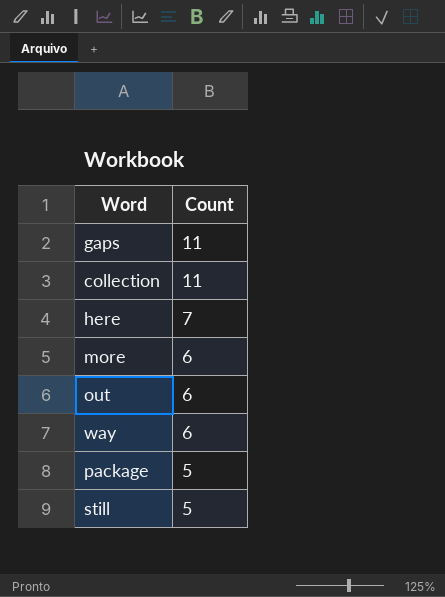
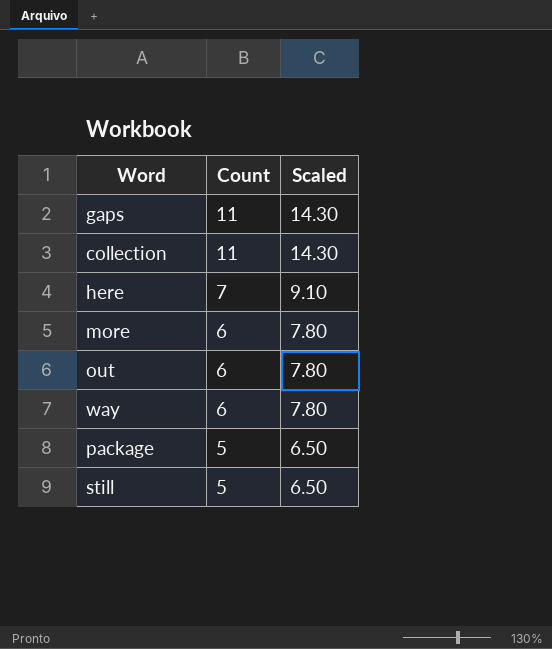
column Scaled | formula: none -> [Count] * 1.3

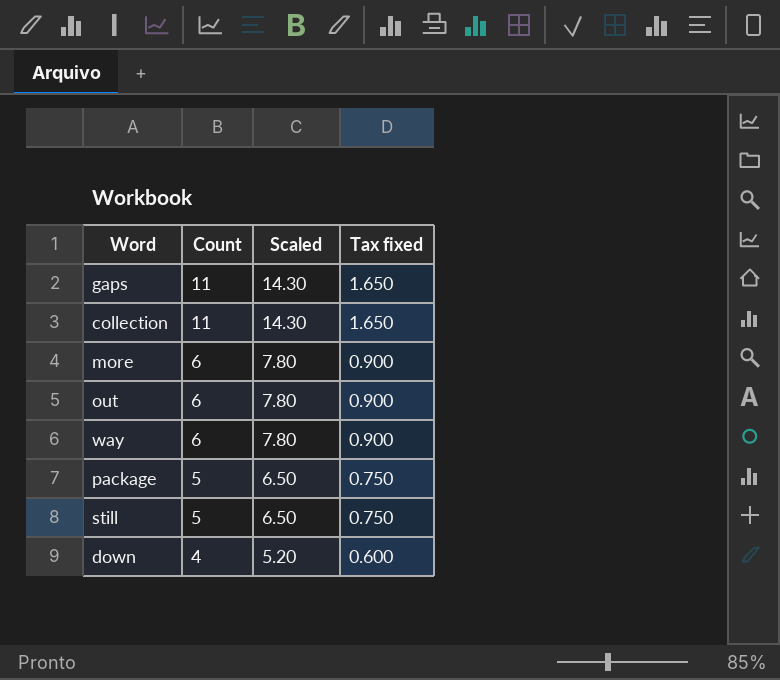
column Tax fixed | formula: none -> [Count] * 0.15
row here: 7 | 9.10 -> none
row down: none -> 4 | 5.20 | 0.600

